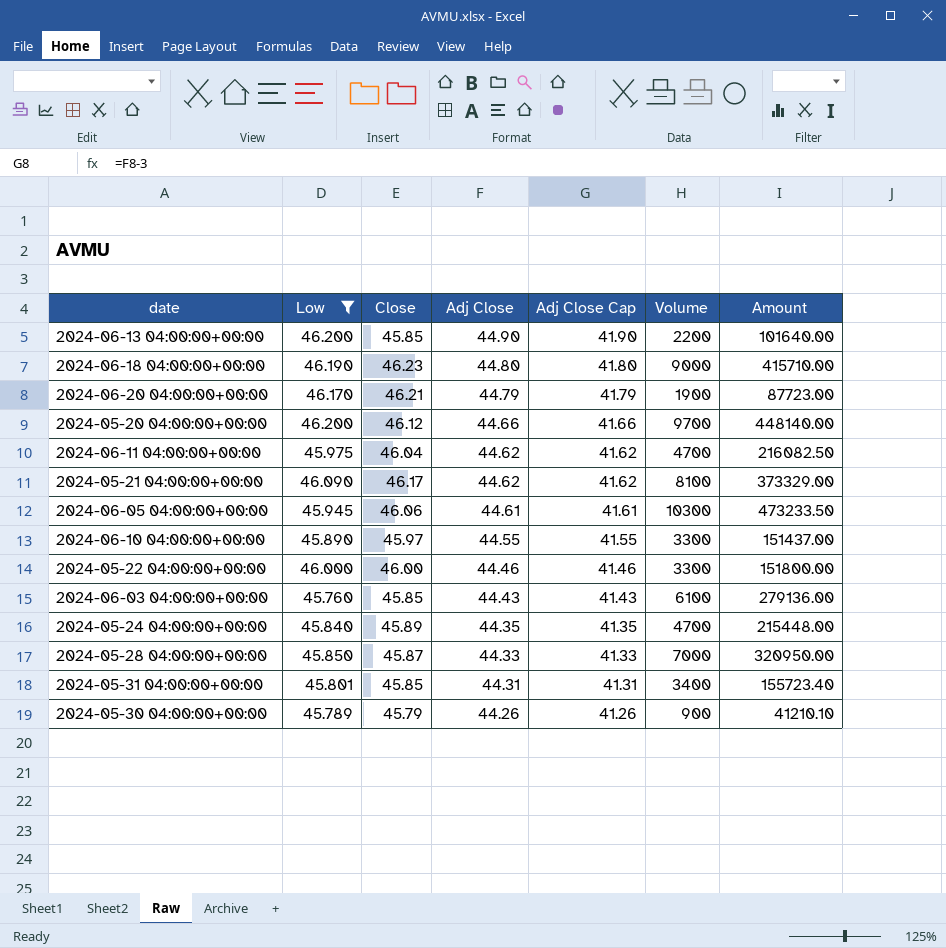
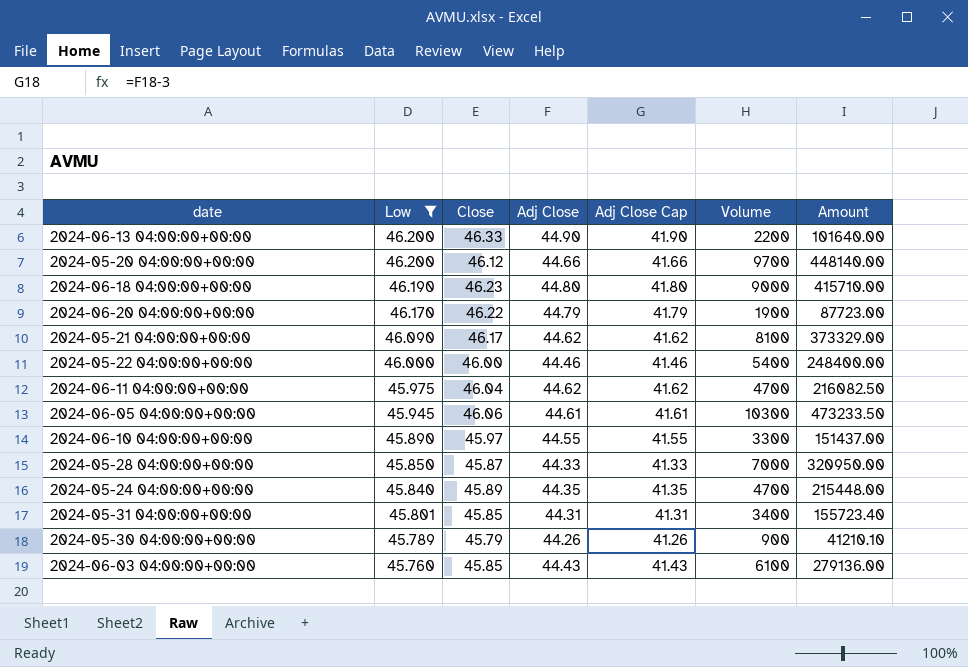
row order: Adj Close descending -> Low descending
2024-06-13 04:00:00+00:00 | Close: 45.85 -> 46.33
2024-06-20 04:00:00+00:00 | Close: 46.21 -> 46.22
2024-05-22 04:00:00+00:00 | Volume: 3300 -> 5400
2024-05-22 04:00:00+00:00 | Amount: 151800.00 -> 248400.00

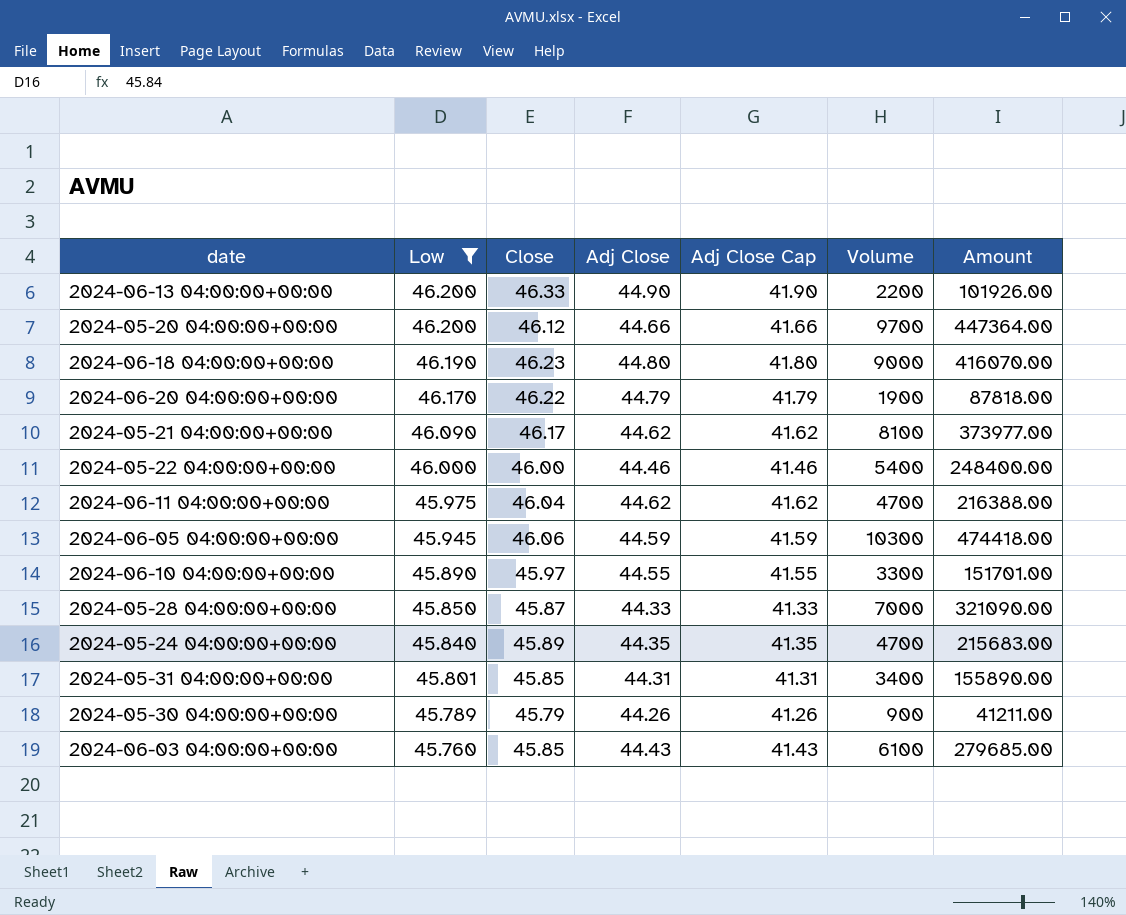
column Amount | formula: [Low] * [Volume] -> [Close] * [Volume]
2024-06-05 04:00:00+00:00 | Adj Close: 44.61 -> 44.59
2024-06-05 04:00:00+00:00 | Adj Close Cap: 41.61 -> 41.59

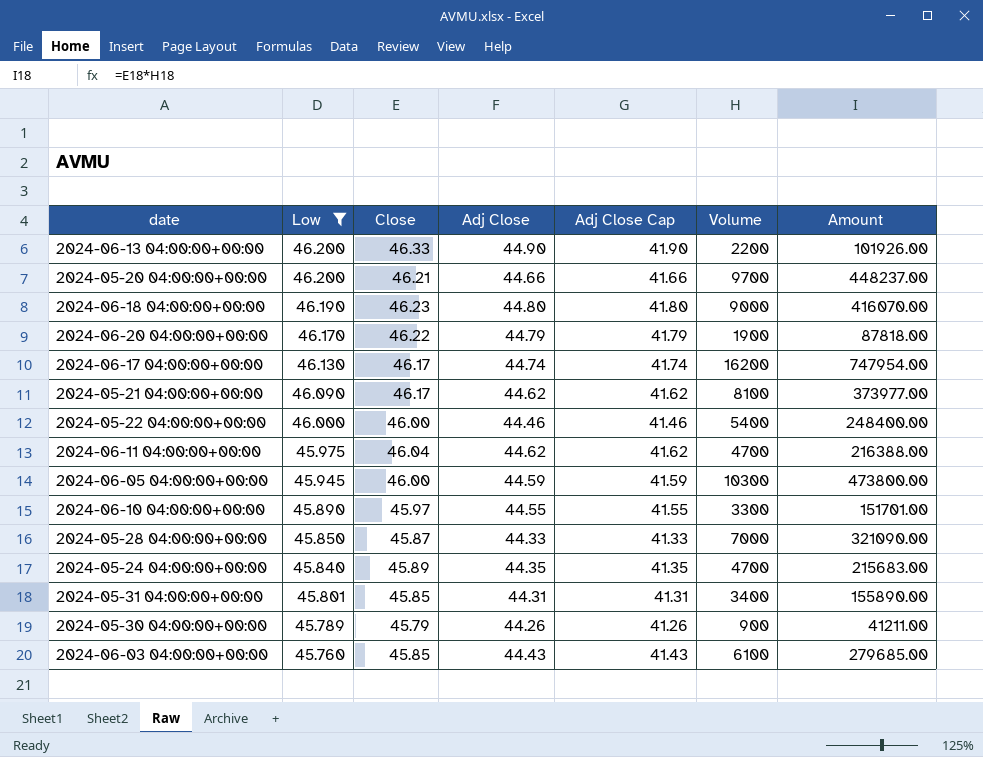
2024-05-20 04:00:00+00:00 | Close: 46.12 -> 46.21
2024-05-20 04:00:00+00:00 | Amount: 447364.00 -> 448237.00
row 2024-06-17 04:00:00+00:00: none -> 46.130 | 46.17 | 44.74 | 41.74 | 16200 | 747954.00
2024-06-05 04:00:00+00:00 | Close: 46.06 -> 46.00
2024-06-05 04:00:00+00:00 | Amount: 474418.00 -> 473800.00

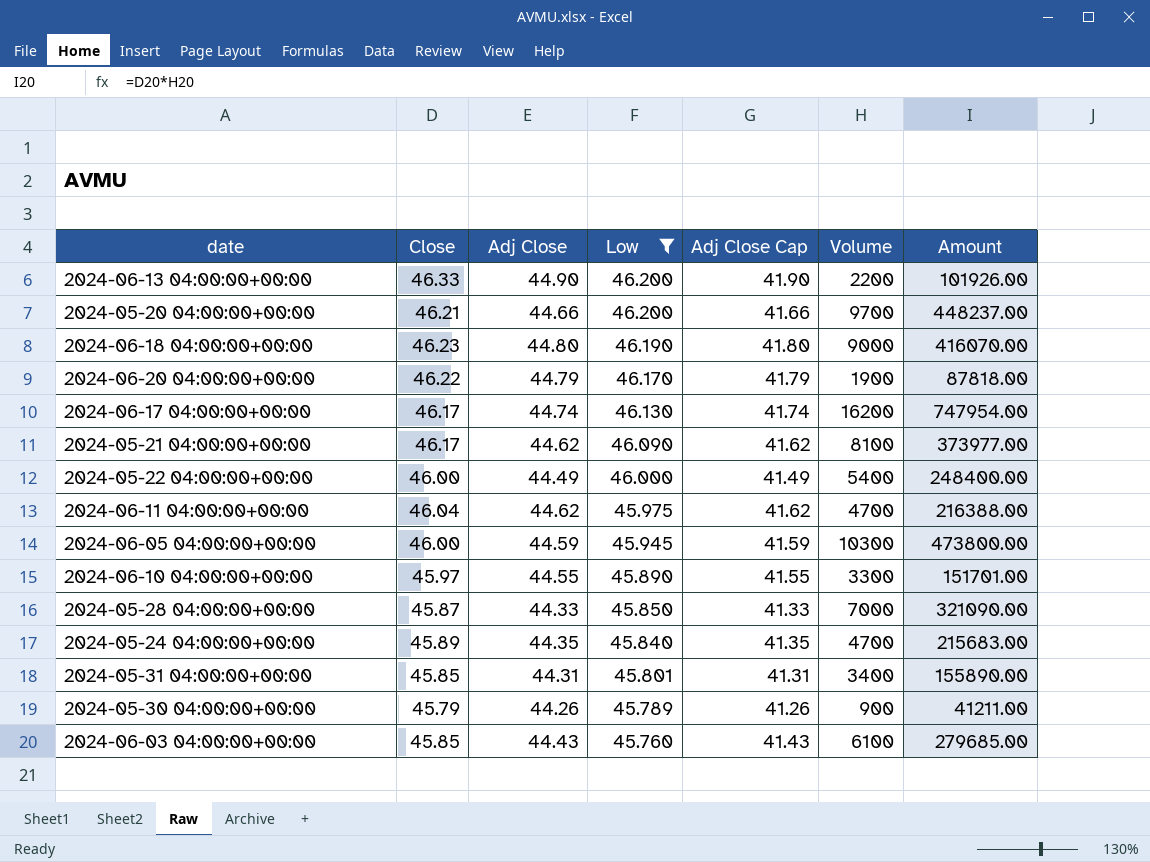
column Low | position: 2 -> 4
2024-05-22 04:00:00+00:00 | Adj Close: 44.46 -> 44.49
2024-05-22 04:00:00+00:00 | Adj Close Cap: 41.46 -> 41.49

